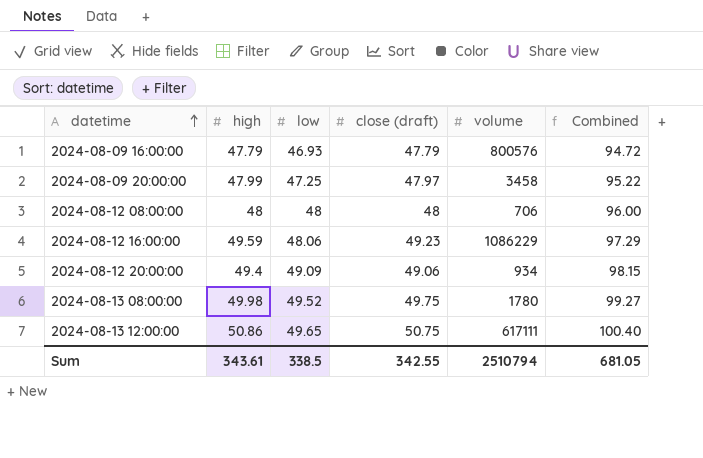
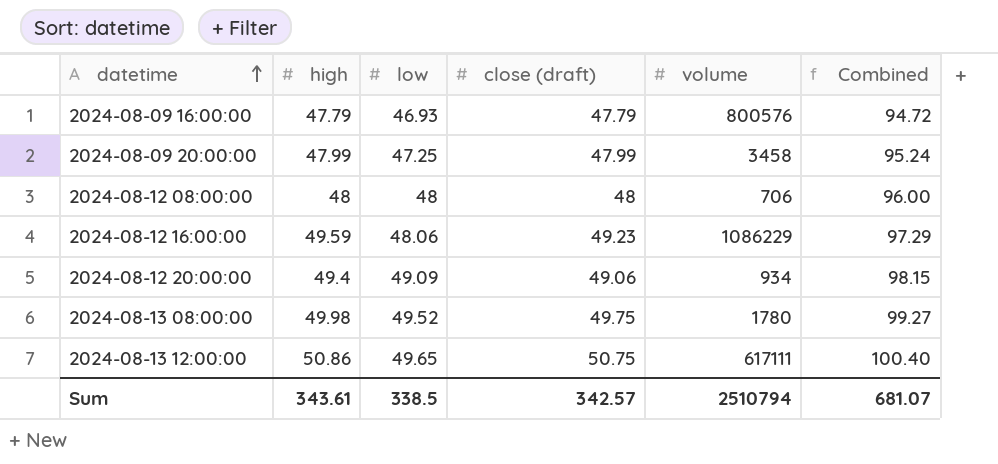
2024-08-09 20:00:00 | close (draft): 47.97 -> 47.99
2024-08-09 20:00:00 | Combined: 95.22 -> 95.24
Sum | close (draft): 342.55 -> 342.57
Sum | Combined: 681.05 -> 681.07

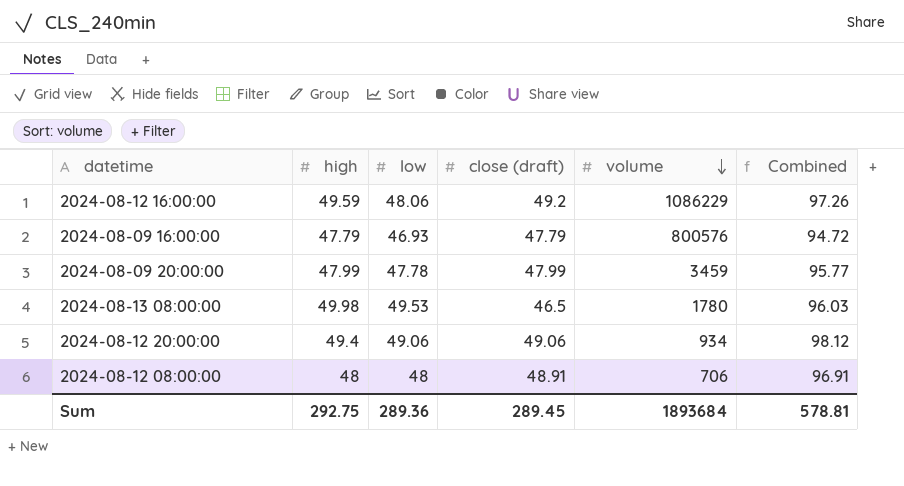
row order: datetime ascending -> volume descending
row 2024-08-13 12:00:00: 50.86 | 49.65 | 50.75 | 617111 | 100.40 -> none
2024-08-12 16:00:00 | close (draft): 49.23 -> 49.2
2024-08-12 16:00:00 | Combined: 97.29 -> 97.26
2024-08-09 20:00:00 | low: 47.25 -> 47.78
2024-08-09 20:00:00 | volume: 3458 -> 3459
2024-08-09 20:00:00 | Combined: 95.24 -> 95.77
2024-08-13 08:00:00 | low: 49.52 -> 49.53
2024-08-13 08:00:00 | close (draft): 49.75 -> 46.5
2024-08-13 08:00:00 | Combined: 99.27 -> 96.03
2024-08-12 20:00:00 | low: 49.09 -> 49.06
2024-08-12 20:00:00 | Combined: 98.15 -> 98.12
2024-08-12 08:00:00 | close (draft): 48 -> 48.91
2024-08-12 08:00:00 | Combined: 96.00 -> 96.91
Sum | high: 343.61 -> 292.75
Sum | low: 338.5 -> 289.36
Sum | close (draft): 342.57 -> 289.45
Sum | volume: 2510794 -> 1893684
Sum | Combined: 681.07 -> 578.81

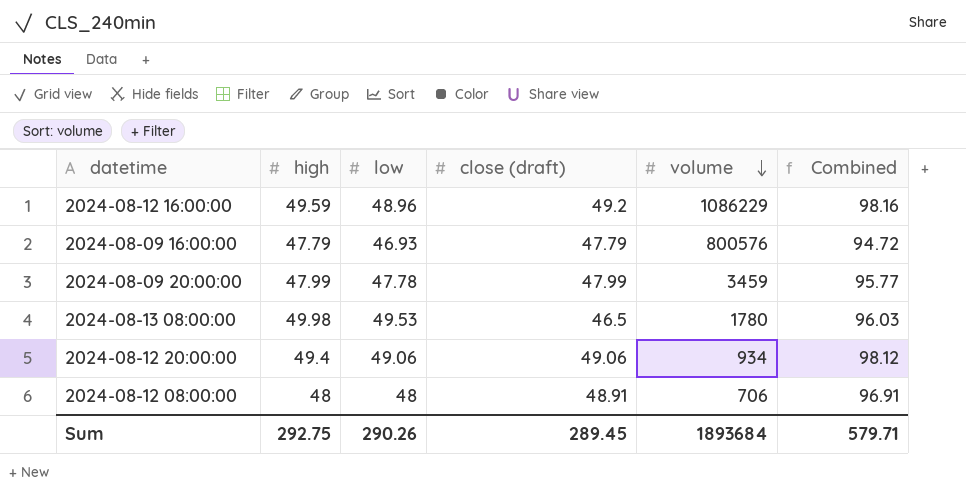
2024-08-12 16:00:00 | low: 48.06 -> 48.96
2024-08-12 16:00:00 | Combined: 97.26 -> 98.16
Sum | low: 289.36 -> 290.26
Sum | Combined: 578.81 -> 579.71

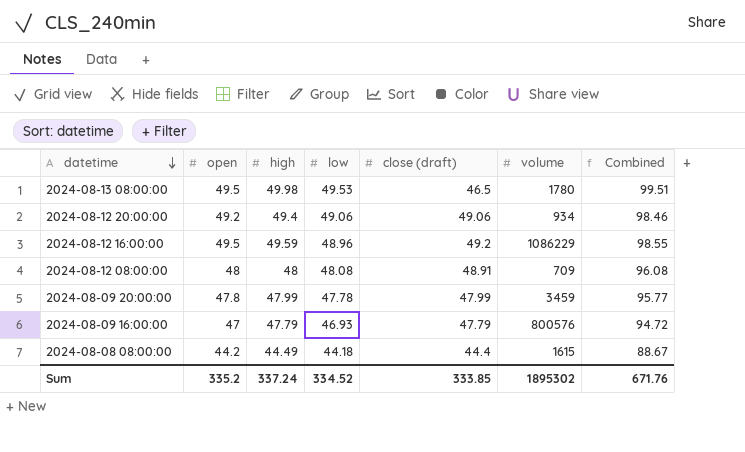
row order: volume descending -> datetime descending
column open | position: none -> 2
column Combined | formula: [low] + [close (draft)] -> [high] + [low]
2024-08-12 08:00:00 | low: 48 -> 48.08
2024-08-12 08:00:00 | volume: 706 -> 709
row 2024-08-08 08:00:00: none -> 44.2 | 44.49 | 44.18 | 44.4 | 1615 | 88.67
Sum | high: 292.75 -> 337.24
Sum | low: 290.26 -> 334.52
Sum | close (draft): 289.45 -> 333.85
Sum | volume: 1893684 -> 1895302
Sum | Combined: 579.71 -> 671.76

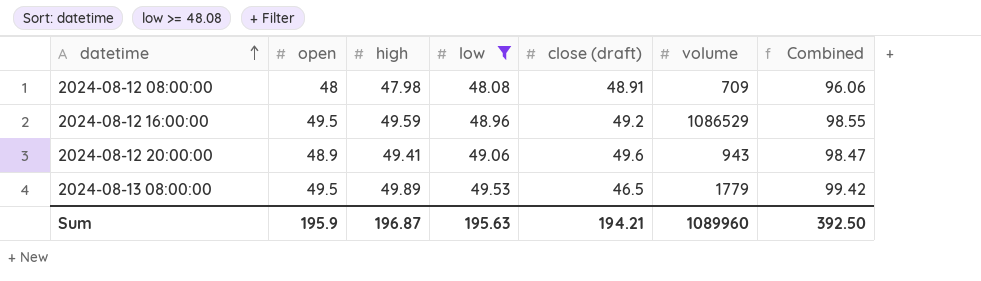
filter: none -> low >= 48.08
row order: datetime descending -> datetime ascending
2024-08-12 08:00:00 | high: 48 -> 47.98
2024-08-12 08:00:00 | Combined: 96.08 -> 96.06
2024-08-12 16:00:00 | volume: 1086229 -> 1086529
2024-08-12 20:00:00 | open: 49.2 -> 48.9
2024-08-12 20:00:00 | high: 49.4 -> 49.41
2024-08-12 20:00:00 | close (draft): 49.06 -> 49.6
2024-08-12 20:00:00 | volume: 934 -> 943
2024-08-12 20:00:00 | Combined: 98.46 -> 98.47
2024-08-13 08:00:00 | high: 49.98 -> 49.89
2024-08-13 08:00:00 | volume: 1780 -> 1779
2024-08-13 08:00:00 | Combined: 99.51 -> 99.42
Sum | open: 335.2 -> 195.9
Sum | high: 337.24 -> 196.87
Sum | low: 334.52 -> 195.63
Sum | close (draft): 333.85 -> 194.21
Sum | volume: 1895302 -> 1089960
Sum | Combined: 671.76 -> 392.50

